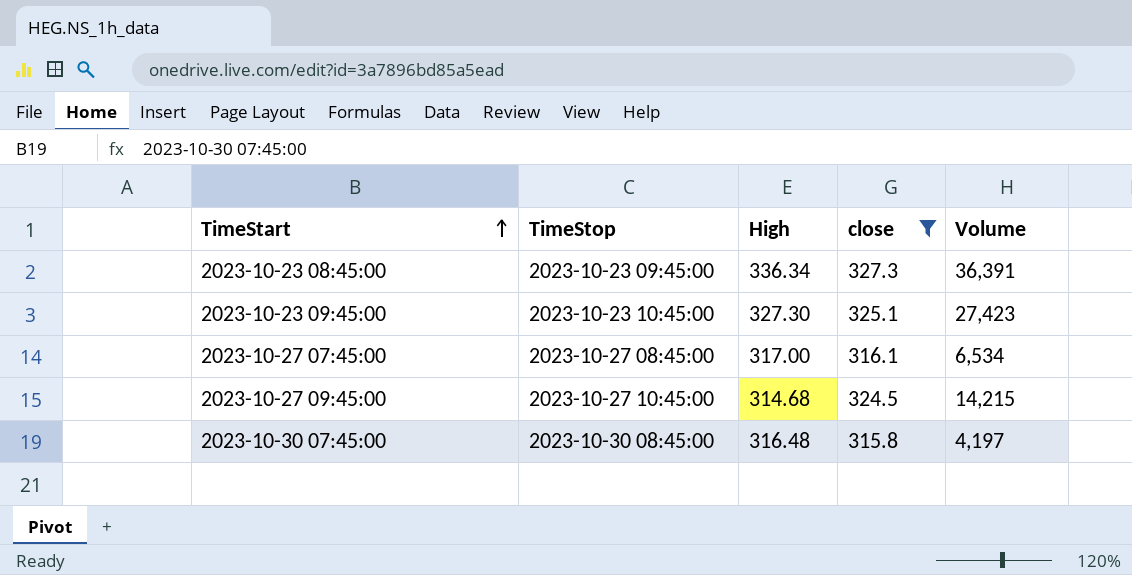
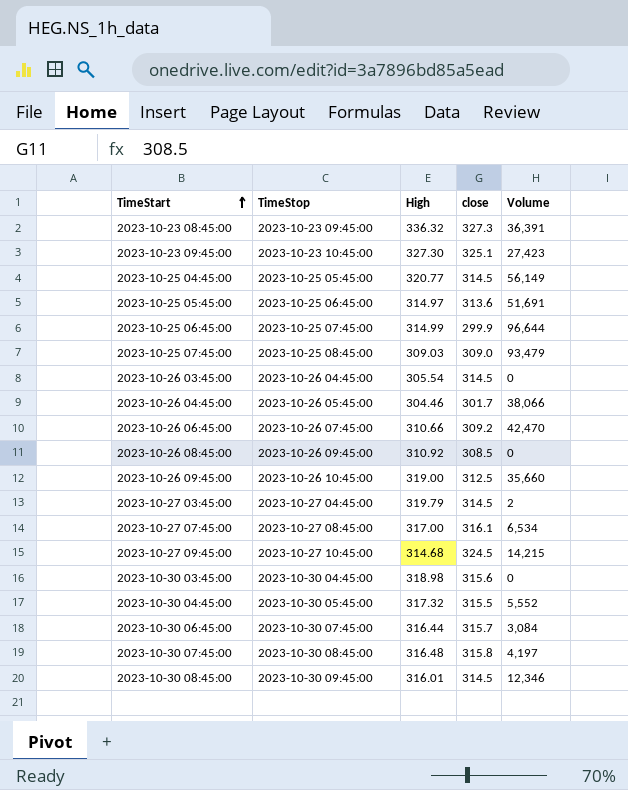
filter: close >= 315.8 -> none
2023-10-23 08:45:00 | High: 336.34 -> 336.32

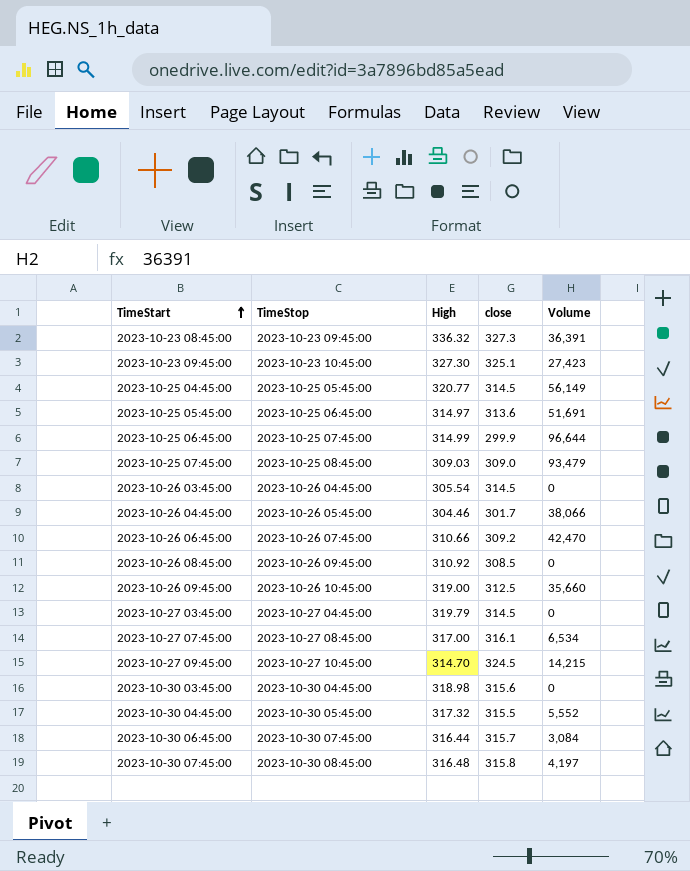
row 2023-10-30 08:45:00: 2023-10-30 09:45:00 | 316.01 | 314.5 | 12,346 -> none
2023-10-27 03:45:00 | Volume: 2 -> 0
2023-10-27 09:45:00 | High: 314.68 -> 314.70

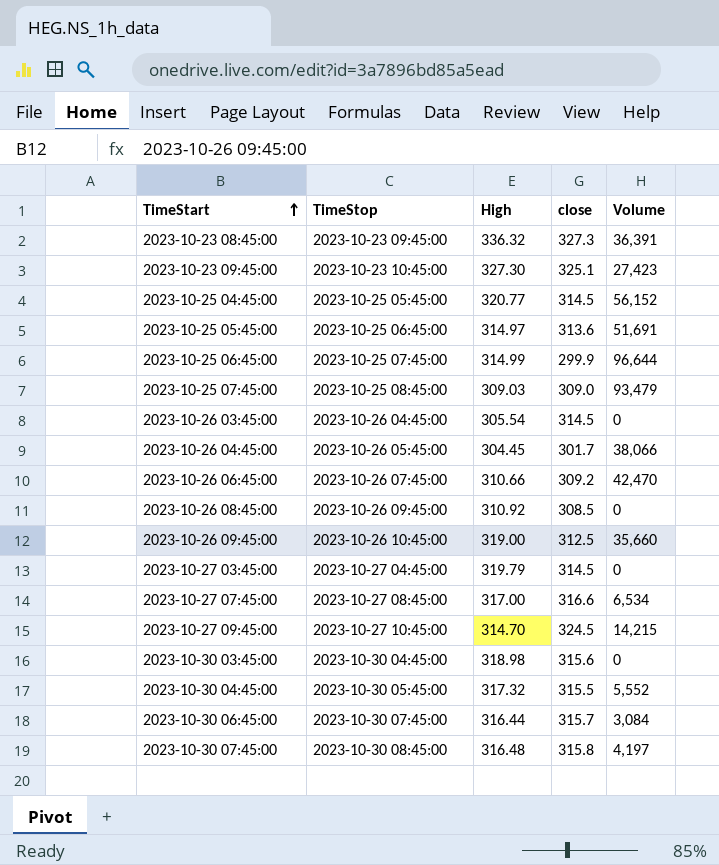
2023-10-25 04:45:00 | Volume: 56,149 -> 56,152
2023-10-26 04:45:00 | High: 304.46 -> 304.45
2023-10-27 07:45:00 | close: 316.1 -> 316.6

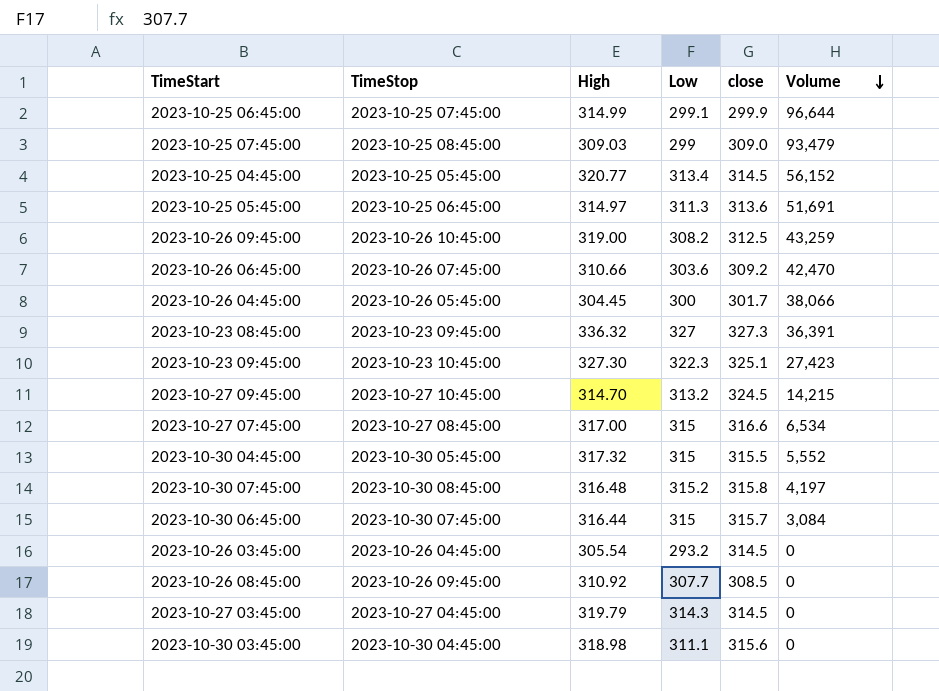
row order: TimeStart ascending -> Volume descending
column Low | position: none -> 4
2023-10-26 09:45:00 | Volume: 35,660 -> 43,259

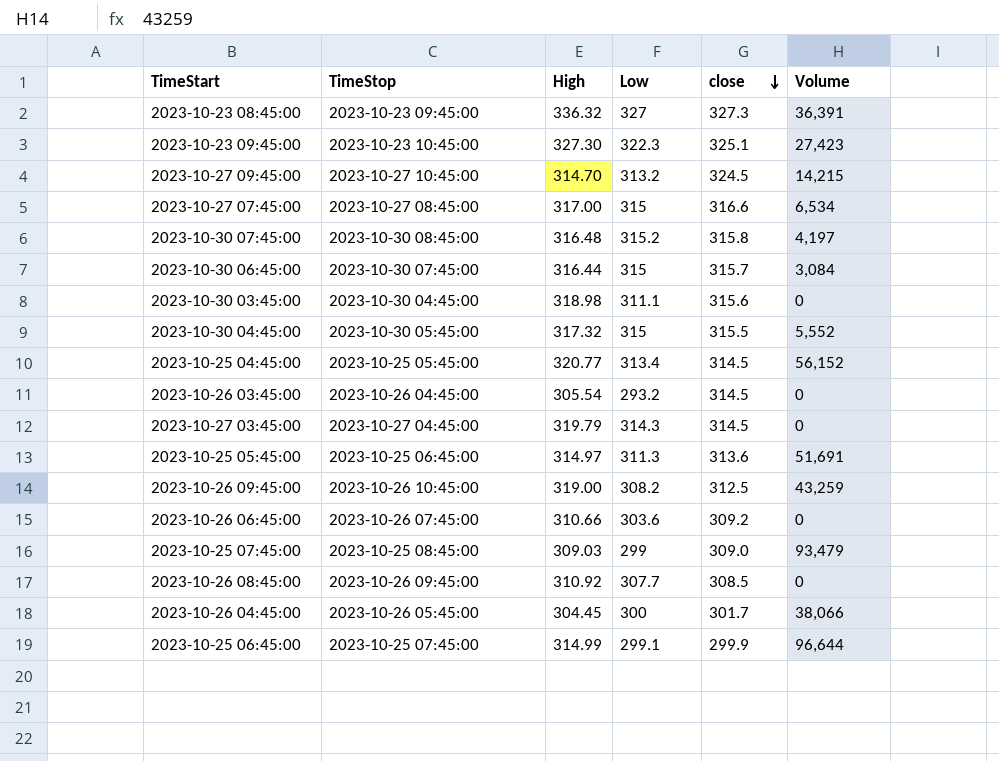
row order: Volume descending -> close descending
2023-10-26 06:45:00 | Volume: 42,470 -> 0

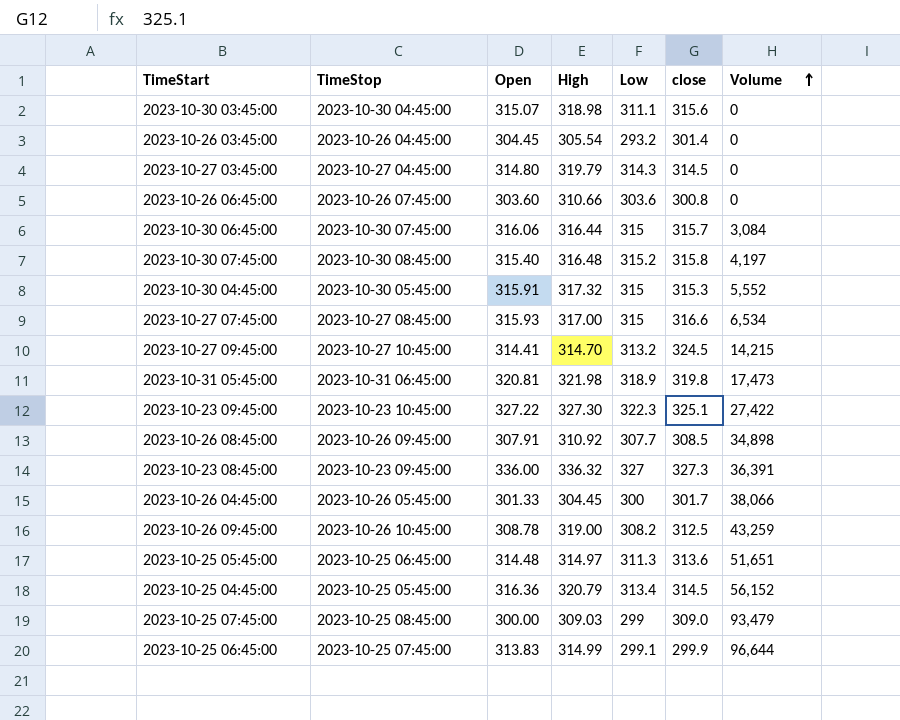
row order: close descending -> Volume ascending
column Open | position: none -> 3
2023-10-26 03:45:00 | close: 314.5 -> 301.4
2023-10-26 06:45:00 | close: 309.2 -> 300.8
2023-10-30 04:45:00 | close: 315.5 -> 315.3
row 2023-10-31 05:45:00: none -> 2023-10-31 06:45:00 | 320.81 | 321.98 | 318.9 | 319.8 | 17,473
2023-10-23 09:45:00 | Volume: 27,423 -> 27,422
2023-10-26 08:45:00 | Volume: 0 -> 34,898
2023-10-25 05:45:00 | Volume: 51,691 -> 51,651
2023-10-25 04:45:00 | High: 320.77 -> 320.79

